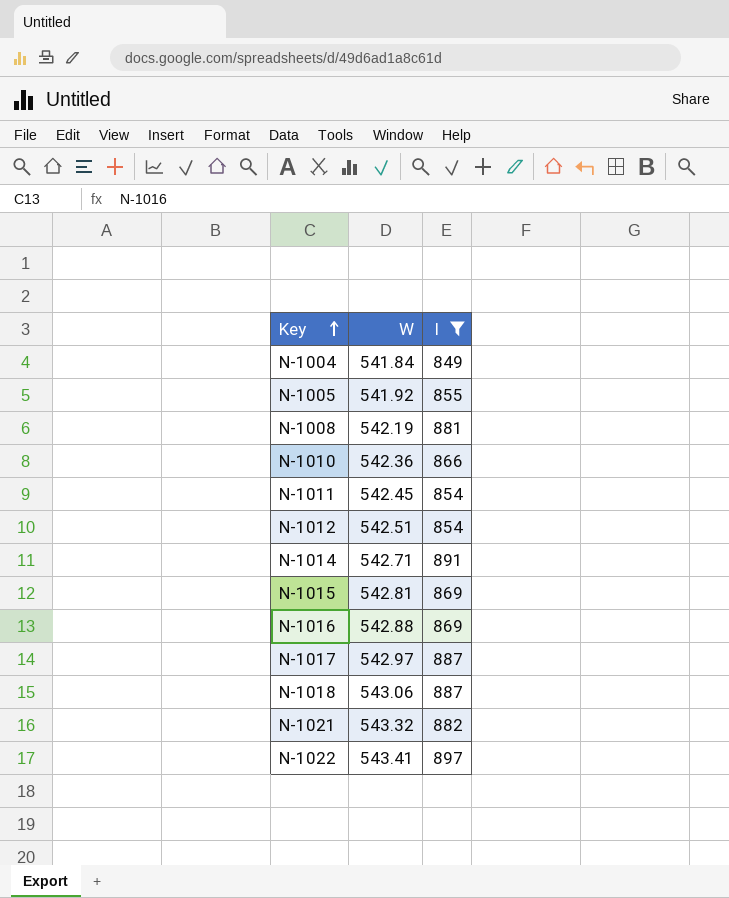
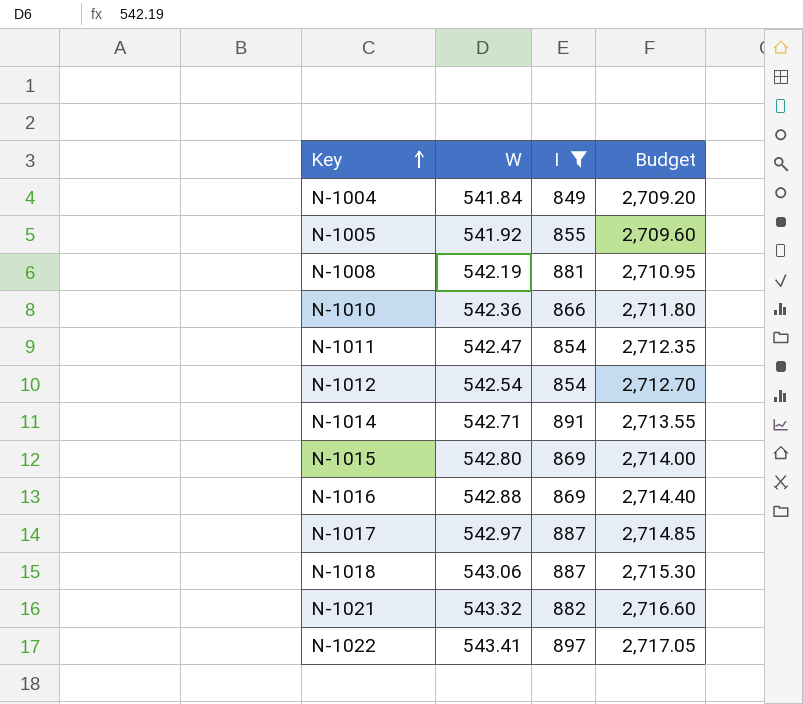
column Budget | formula: none -> [W] * 5
N-1011 | W: 542.45 -> 542.47
N-1012 | W: 542.51 -> 542.54
N-1015 | W: 542.81 -> 542.80

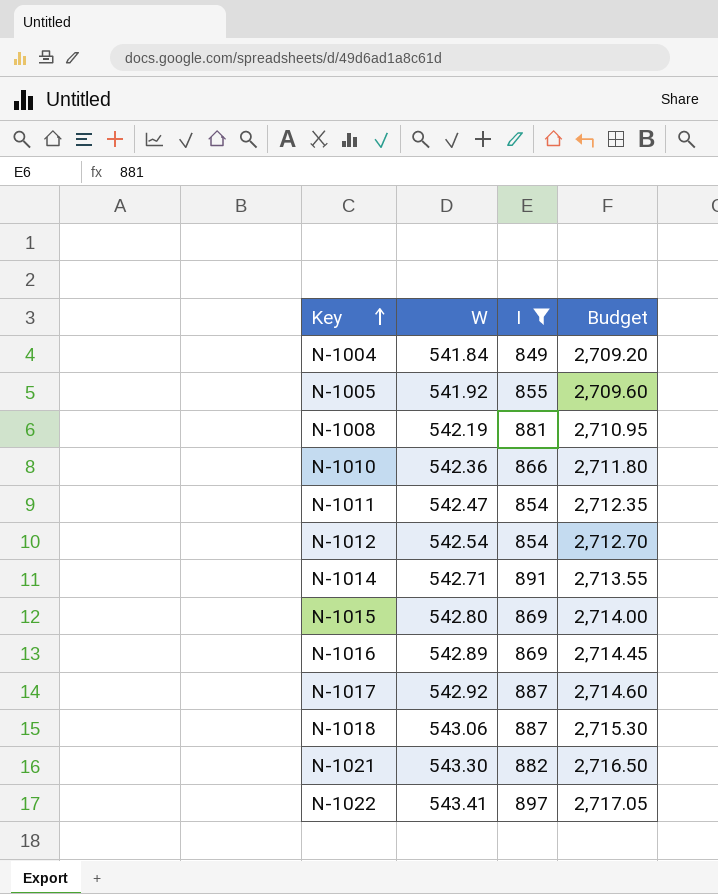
N-1016 | W: 542.88 -> 542.89
N-1016 | Budget: 2,714.40 -> 2,714.45
N-1017 | W: 542.97 -> 542.92
N-1017 | Budget: 2,714.85 -> 2,714.60
N-1021 | W: 543.32 -> 543.30
N-1021 | Budget: 2,716.60 -> 2,716.50

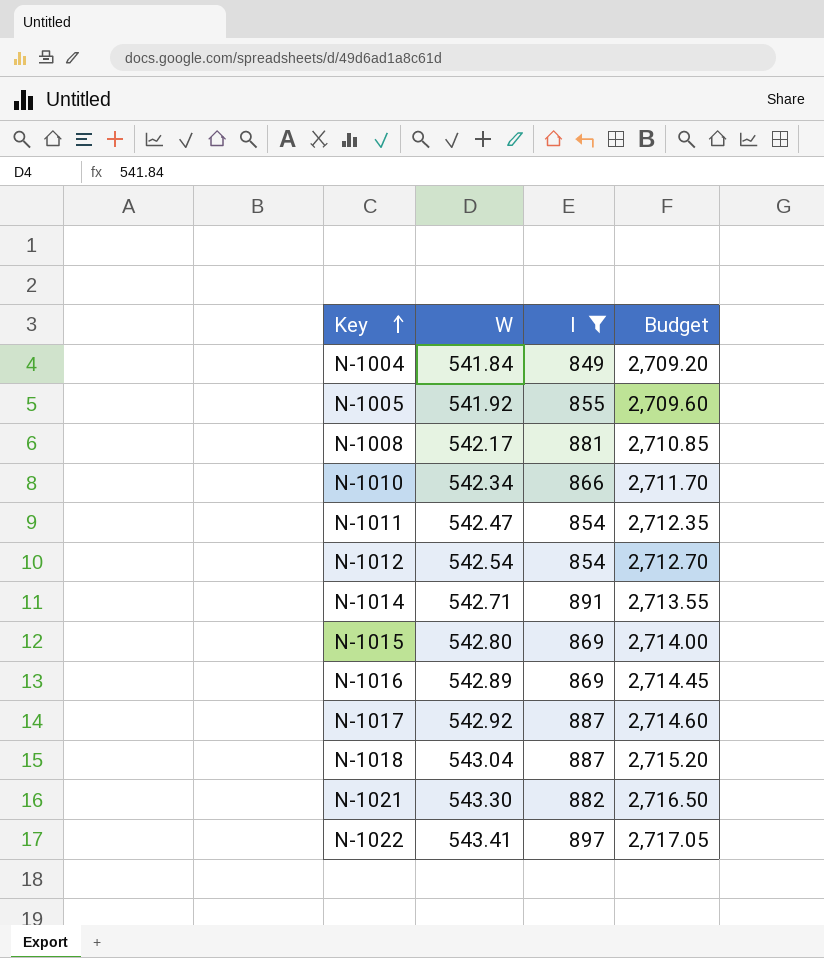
N-1008 | W: 542.19 -> 542.17
N-1008 | Budget: 2,710.95 -> 2,710.85
N-1010 | W: 542.36 -> 542.34
N-1010 | Budget: 2,711.80 -> 2,711.70
N-1018 | W: 543.06 -> 543.04
N-1018 | Budget: 2,715.30 -> 2,715.20

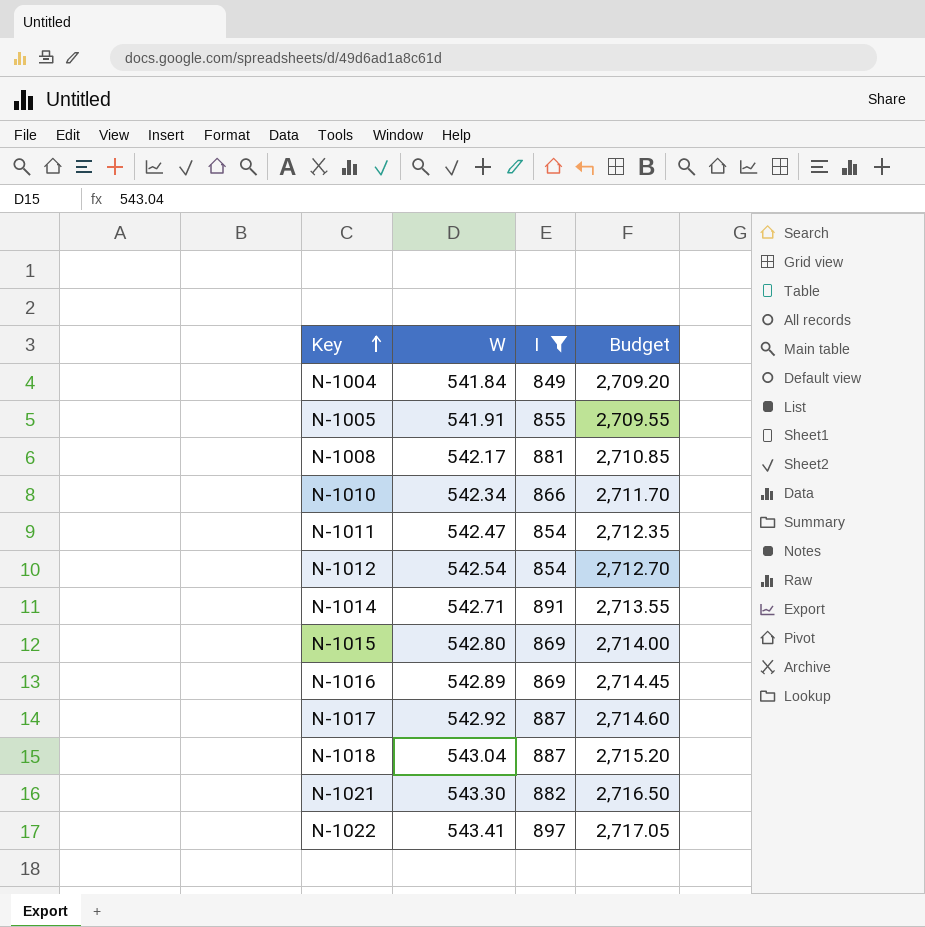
N-1005 | W: 541.92 -> 541.91
N-1005 | Budget: 2,709.60 -> 2,709.55

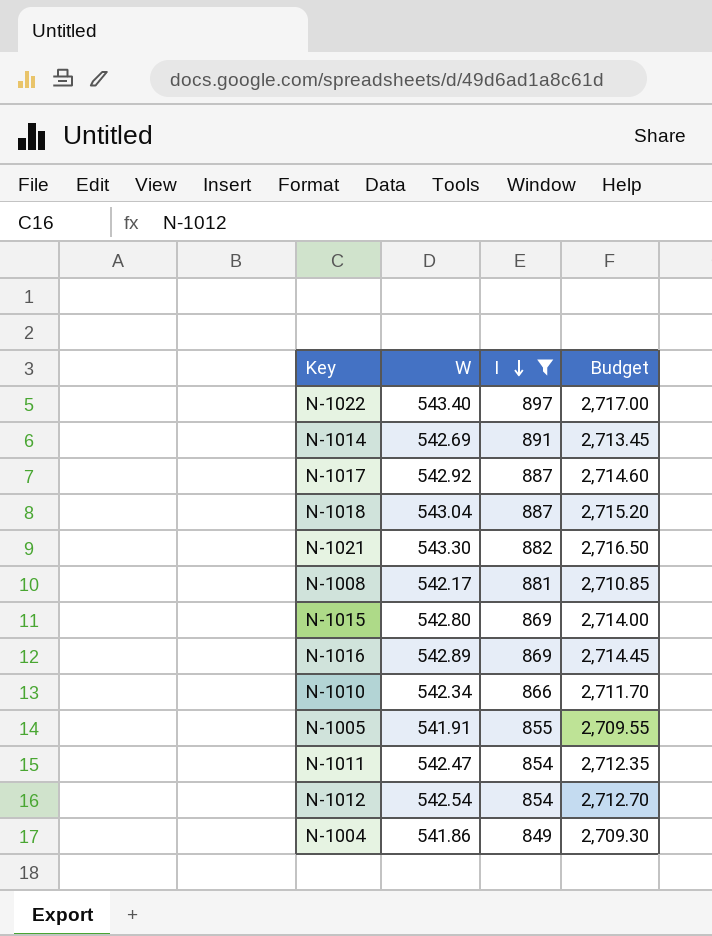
row order: Key ascending -> I descending
N-1022 | W: 543.41 -> 543.40
N-1022 | Budget: 2,717.05 -> 2,717.00
N-1014 | W: 542.71 -> 542.69
N-1014 | Budget: 2,713.55 -> 2,713.45
N-1004 | W: 541.84 -> 541.86
N-1004 | Budget: 2,709.20 -> 2,709.30

